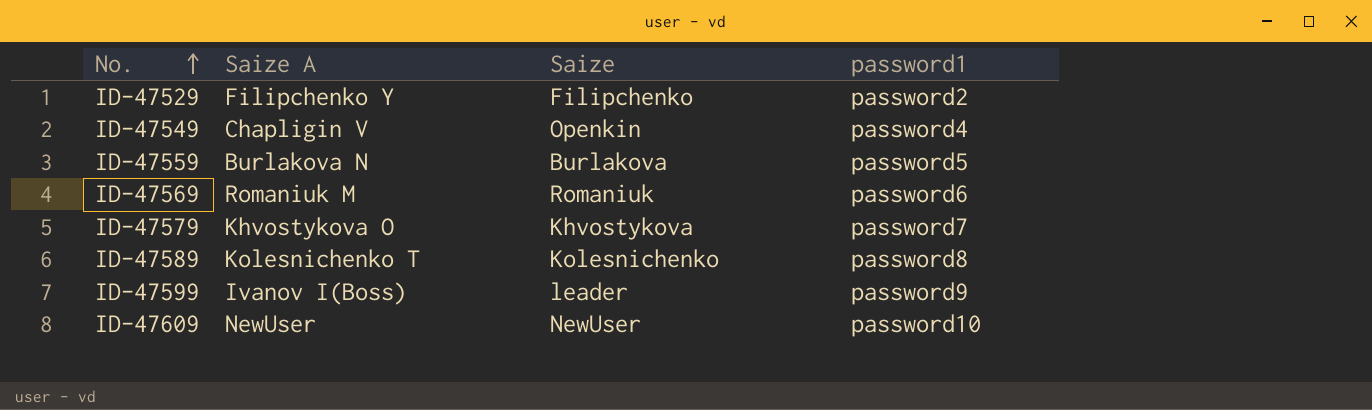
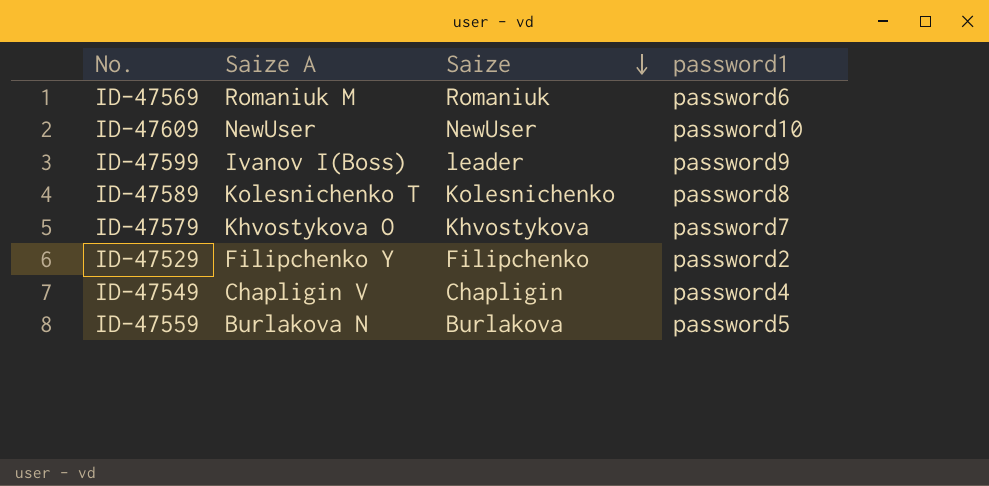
row order: No. ascending -> Saize descending
ID-47549 | Saize: Openkin -> Chapligin

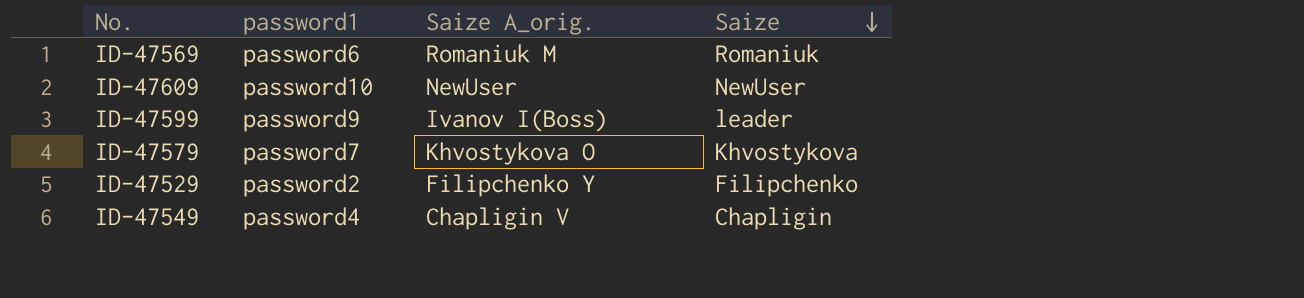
column password1 | position: 4 -> 2
column name: Saize A -> Saize A_orig.
row ID-47589: Kolesnichenko T | Kolesnichenko | password8 -> none
row ID-47559: Burlakova N | Burlakova | password5 -> none

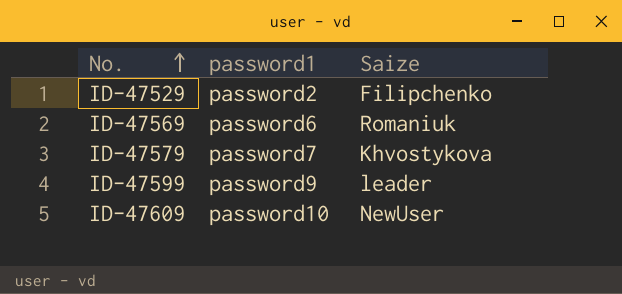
row order: Saize descending -> No. ascending
column Saize A_orig. | position: 3 -> none
row ID-47549: password4 | Chapligin V | Chapligin -> none

